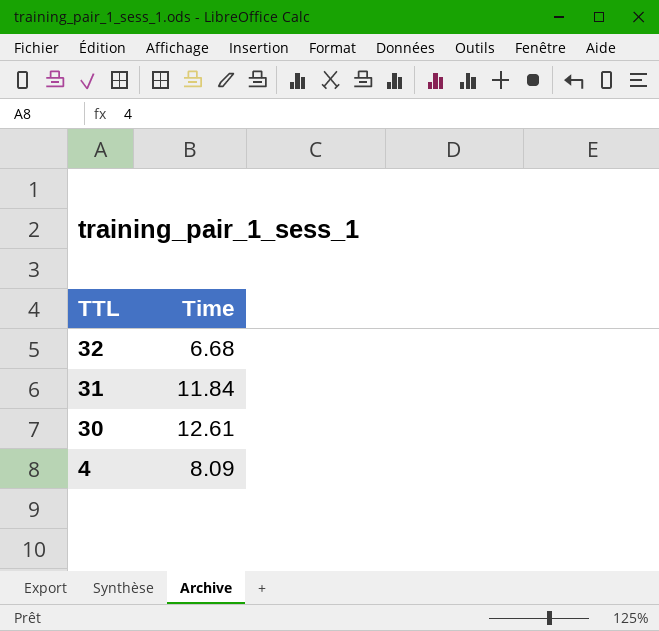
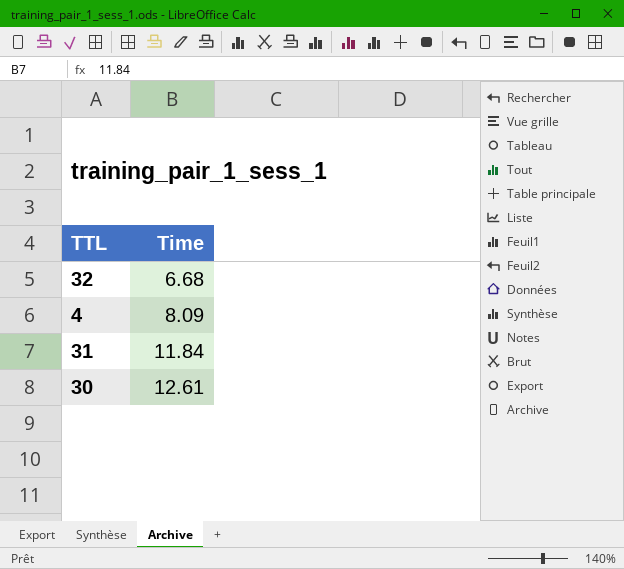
row order: TTL descending -> Time ascending

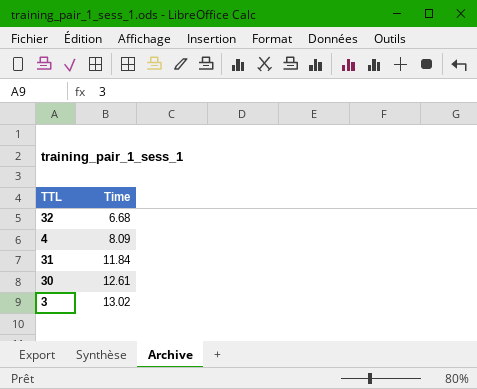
row 3: none -> 13.02

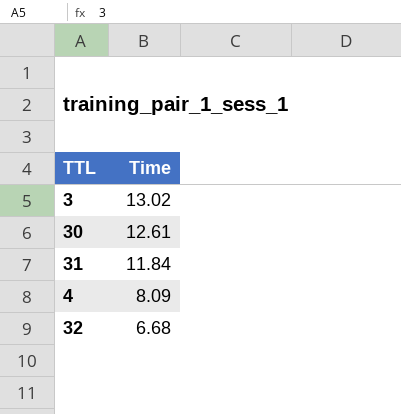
row order: Time ascending -> Time descending

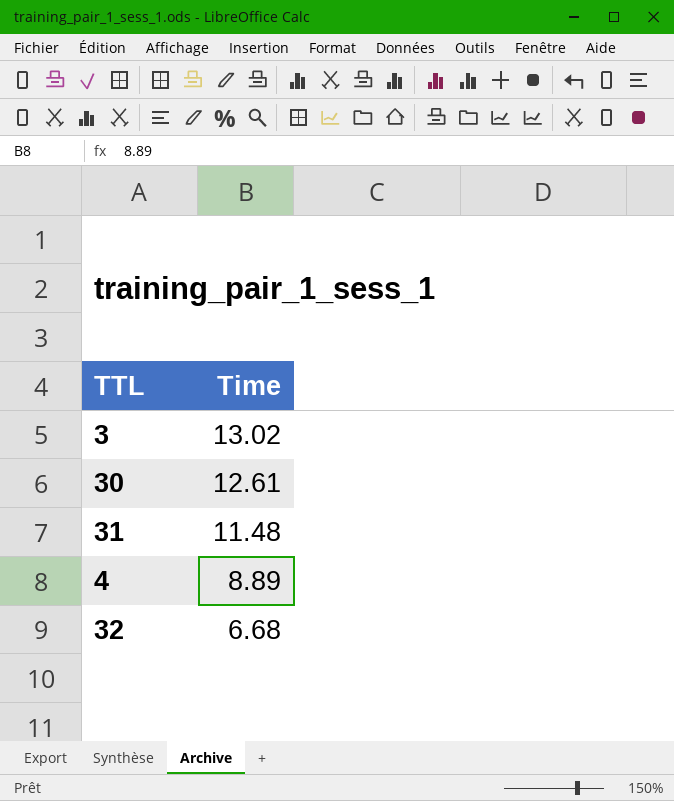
31 | Time: 11.84 -> 11.48
4 | Time: 8.09 -> 8.89

